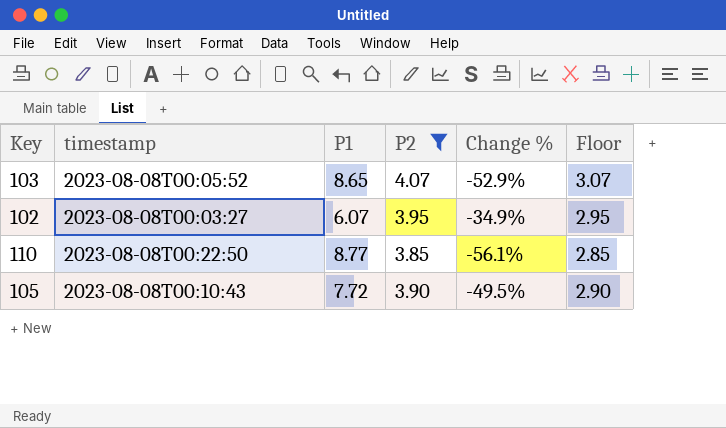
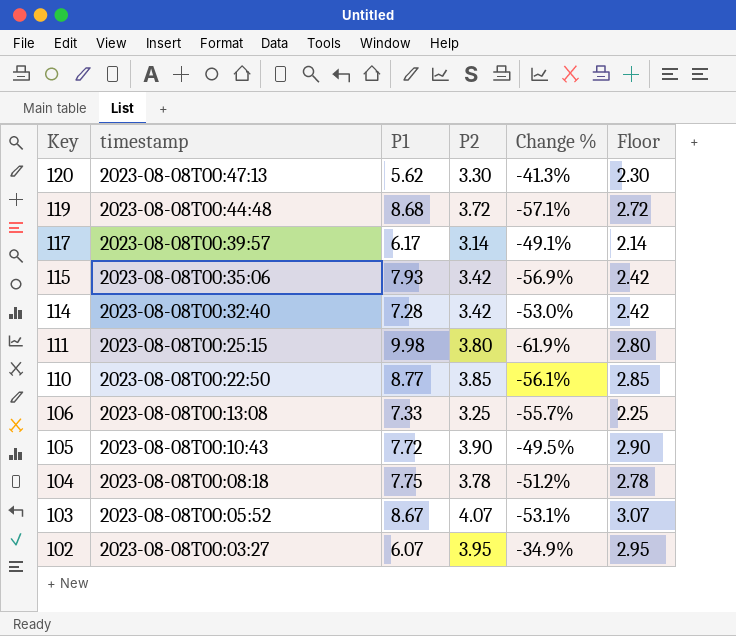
filter: P2 >= 3.85 -> none
row order: none -> Key descending
103 | P1: 8.65 -> 8.67
103 | Change %: -52.9% -> -53.1%

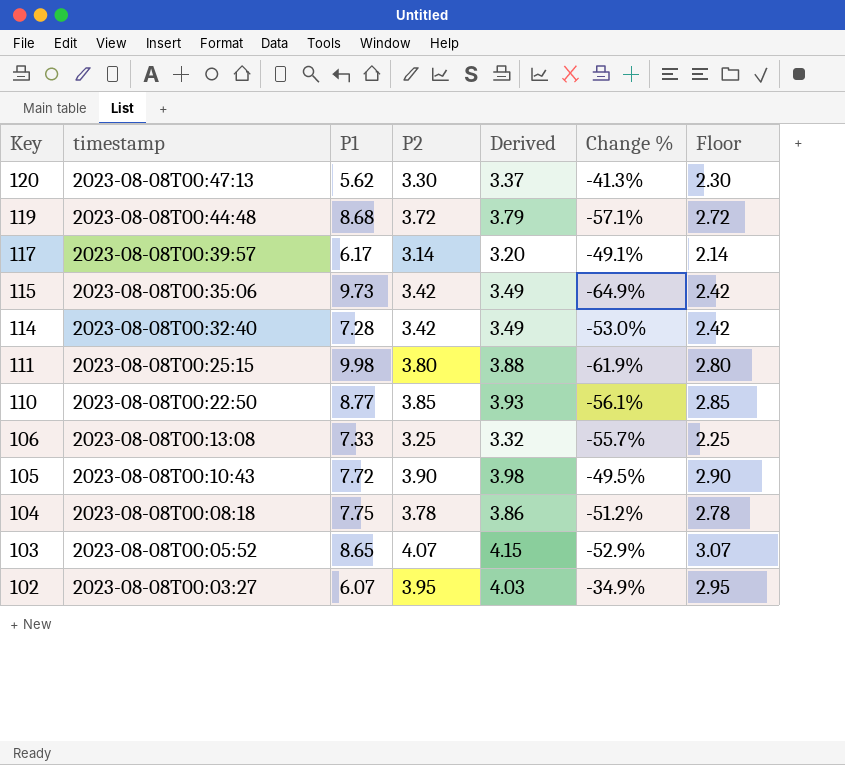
column Derived | formula: none -> [P2] * 1.02
115 | P1: 7.93 -> 9.73
115 | Change %: -56.9% -> -64.9%
103 | P1: 8.67 -> 8.65
103 | Change %: -53.1% -> -52.9%

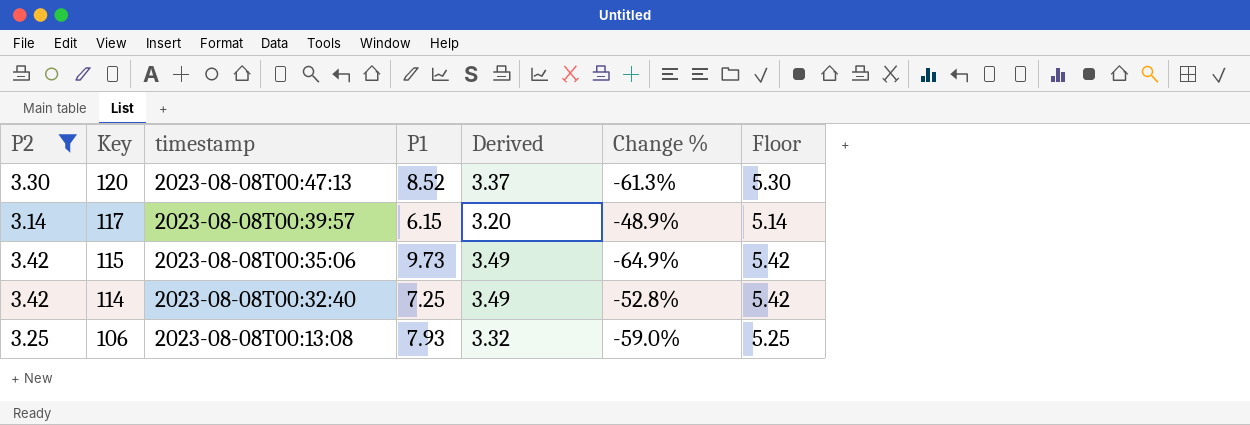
filter: none -> P2 <= 3.42
column P2 | position: 4 -> 1
column Floor | formula: [P2] - 1 -> [P2] + 2
120 | P1: 5.62 -> 8.52
120 | Change %: -41.3% -> -61.3%
117 | P1: 6.17 -> 6.15
117 | Change %: -49.1% -> -48.9%
114 | P1: 7.28 -> 7.25
114 | Change %: -53.0% -> -52.8%
106 | P1: 7.33 -> 7.93
106 | Change %: -55.7% -> -59.0%

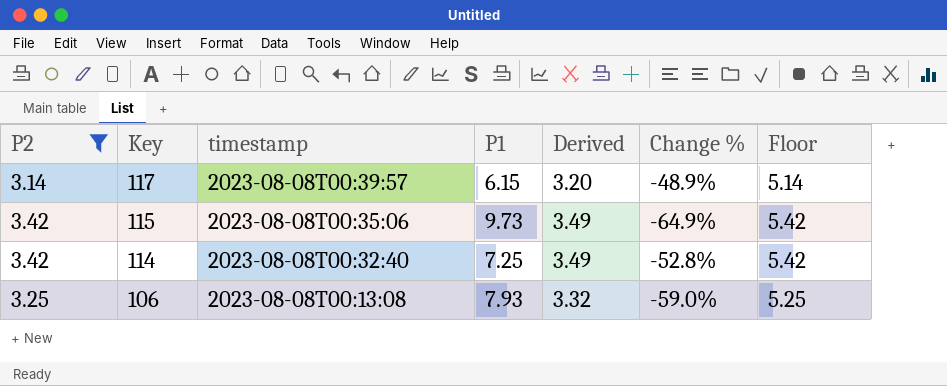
row 120: 3.30 | 2023-08-08T00:47:13 | 8.52 | 3.37 | -61.3% | 5.30 -> none

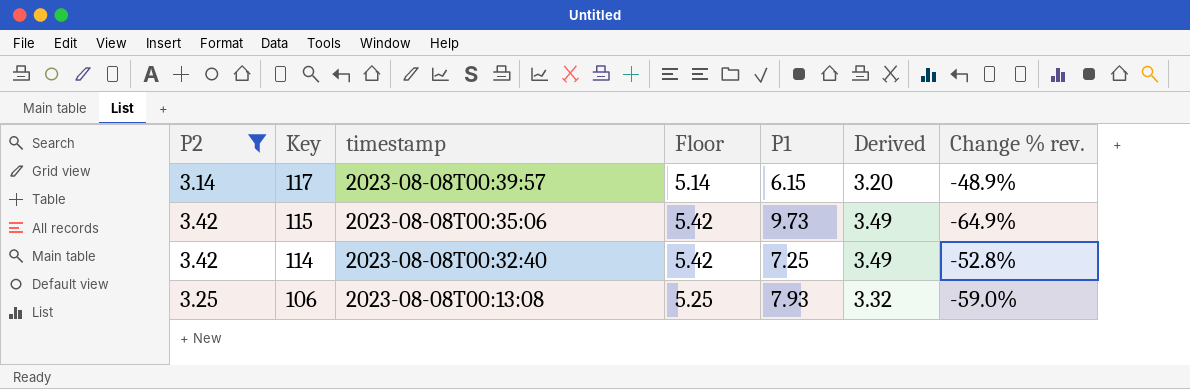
column Floor | position: 7 -> 4
column name: Change % -> Change % rev.

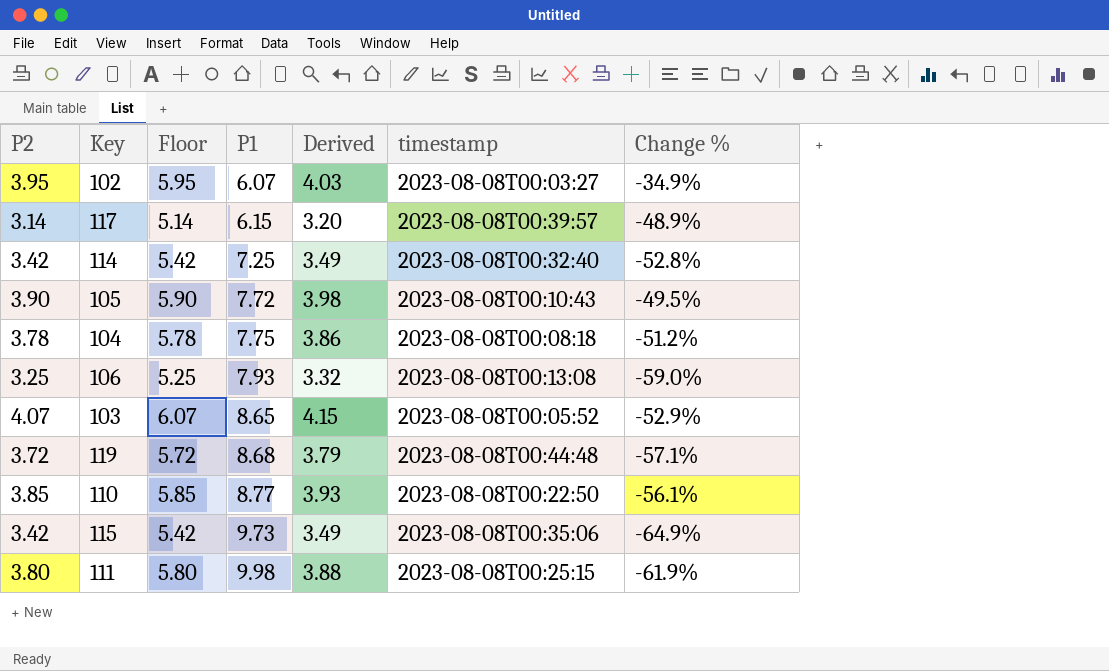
filter: P2 <= 3.42 -> none
row order: Key descending -> P1 ascending
column timestamp | position: 3 -> 6
column name: Change % rev. -> Change %

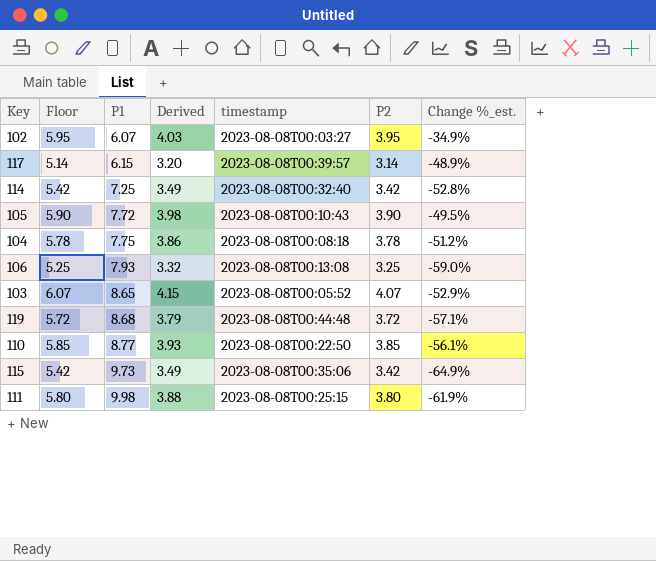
column P2 | position: 1 -> 6
column name: Change % -> Change %_est.

